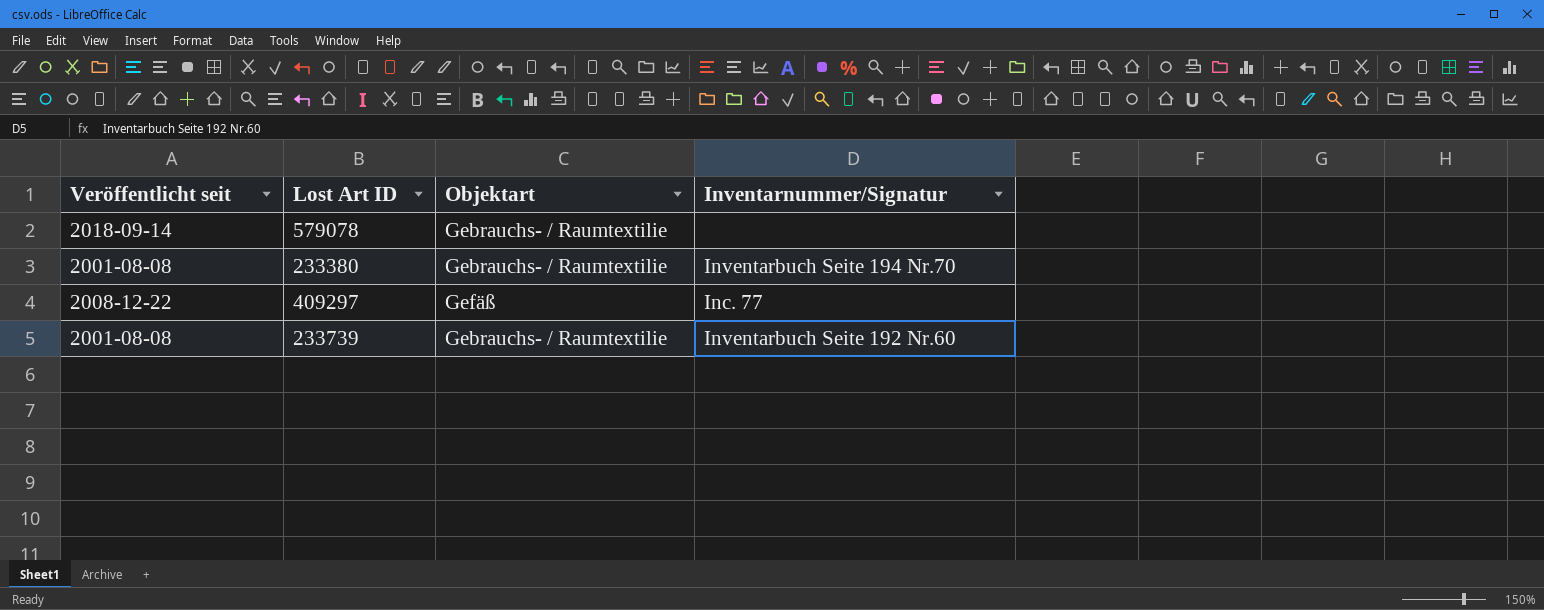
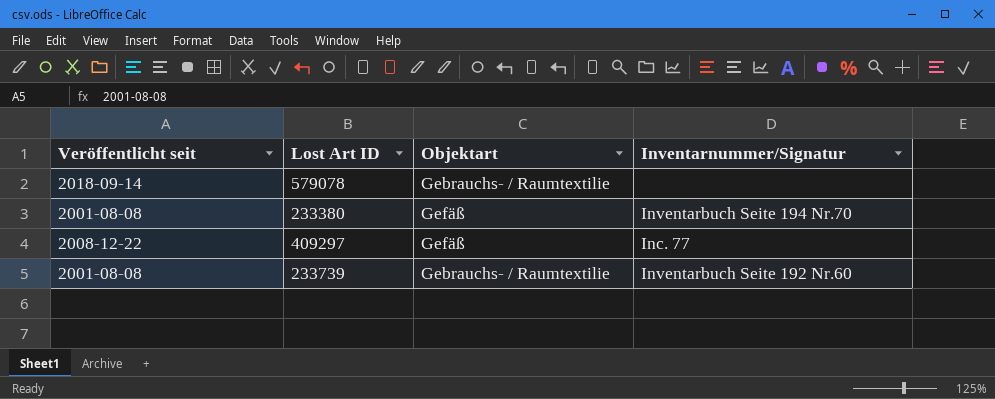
233380 | Objektart: Gebrauchs- / Raumtextilie -> Gefäß

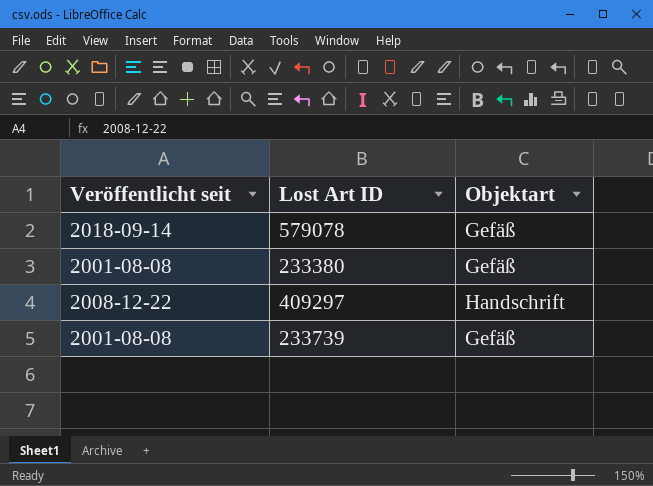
column Inventarnummer/Signatur | position: 4 -> none
579078 | Objektart: Gebrauchs- / Raumtextilie -> Gefäß
409297 | Objektart: Gefäß -> Handschrift
233739 | Objektart: Gebrauchs- / Raumtextilie -> Gefäß

